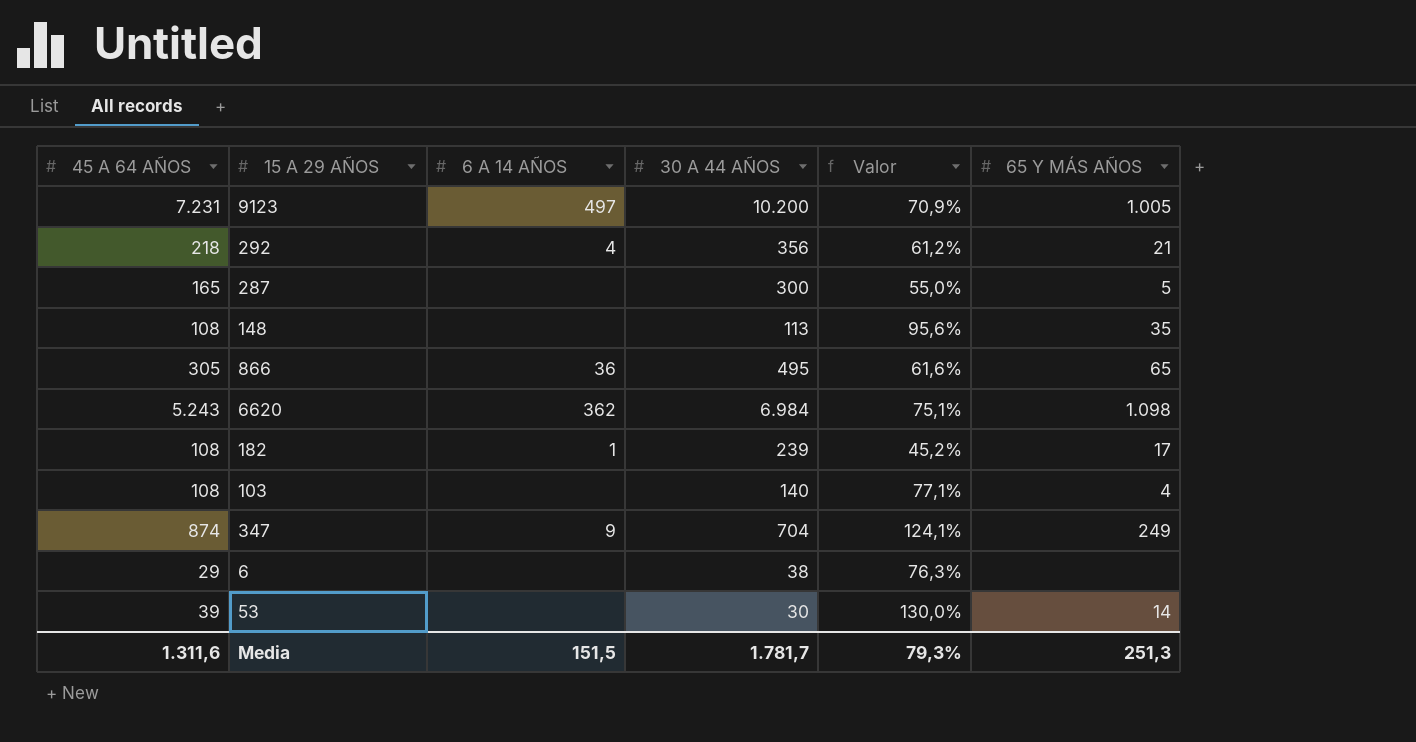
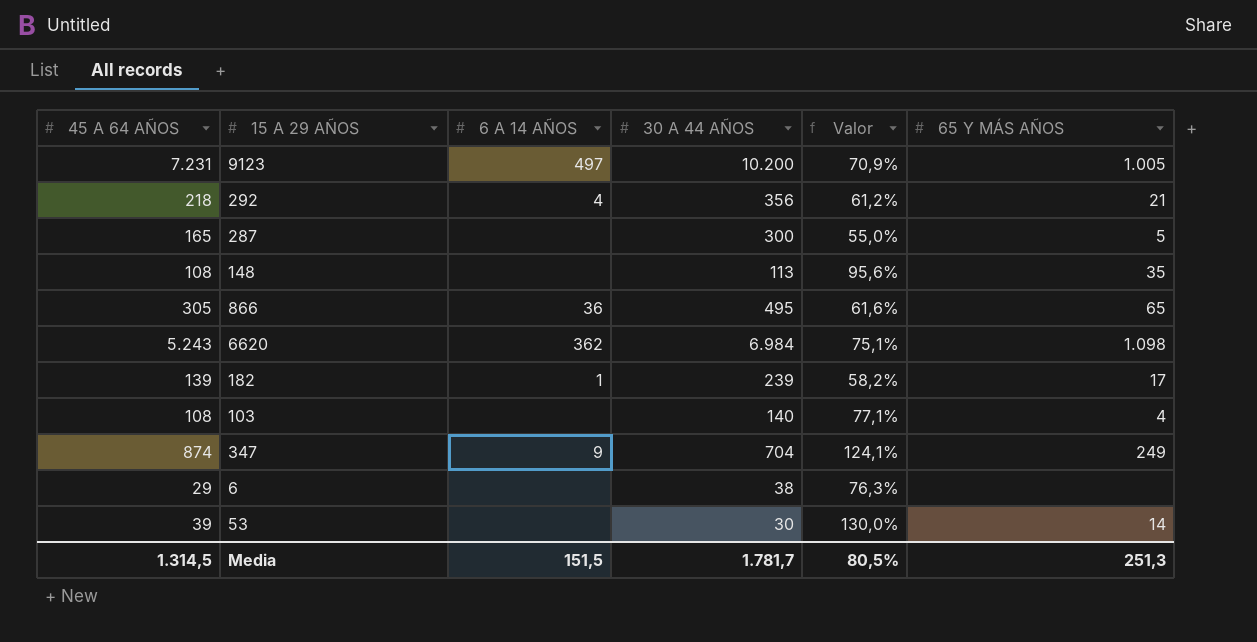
182 | 45 A 64 AÑOS: 108 -> 139
182 | Valor: 45,2% -> 58,2%
Media | 45 A 64 AÑOS: 1.311,6 -> 1.314,5
Media | Valor: 79,3% -> 80,5%

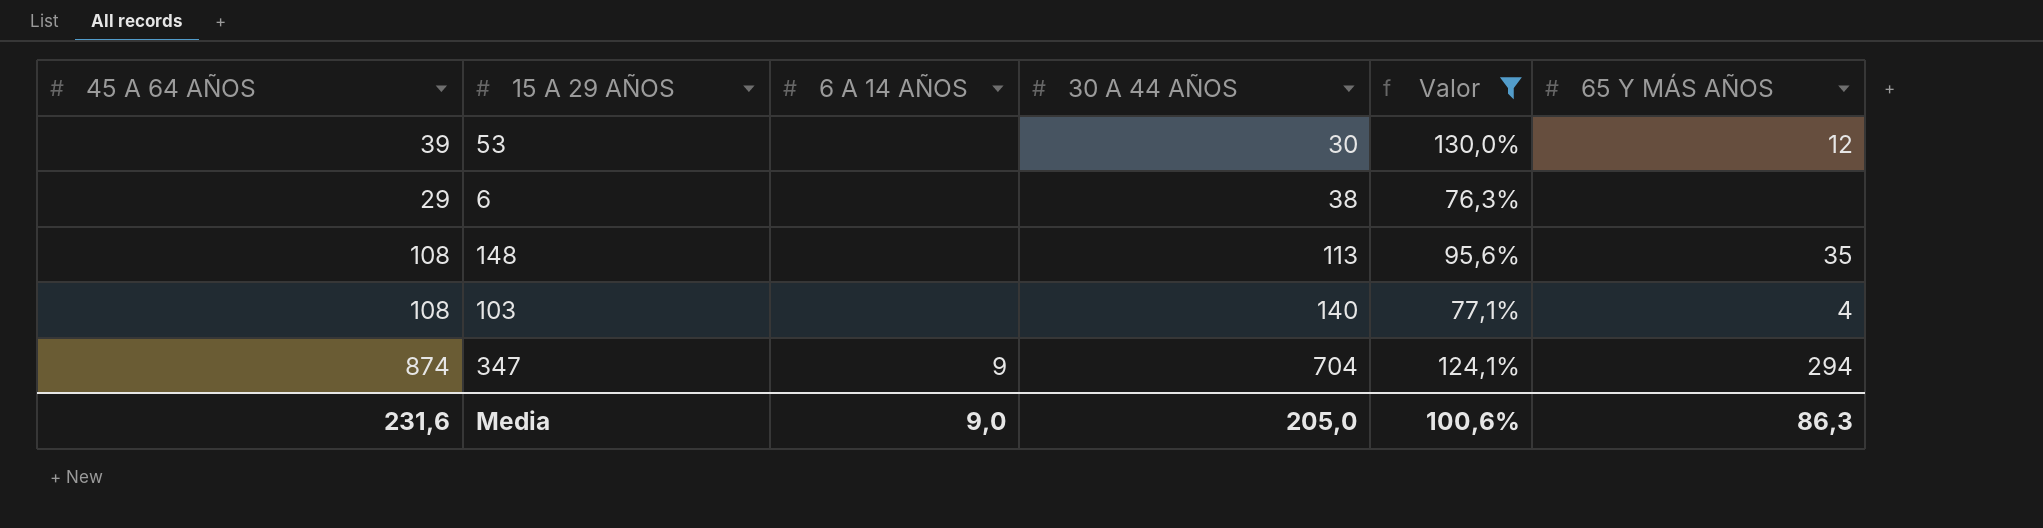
filter: none -> Valor >= 76,3%
row order: none -> 30 A 44 AÑOS ascending
53 | 65 Y MÁS AÑOS: 14 -> 12
347 | 65 Y MÁS AÑOS: 249 -> 294
Media | 45 A 64 AÑOS: 1.314,5 -> 231,6
Media | 6 A 14 AÑOS: 151,5 -> 9,0
Media | 30 A 44 AÑOS: 1.781,7 -> 205,0
Media | Valor: 80,5% -> 100,6%
Media | 65 Y MÁS AÑOS: 251,3 -> 86,3

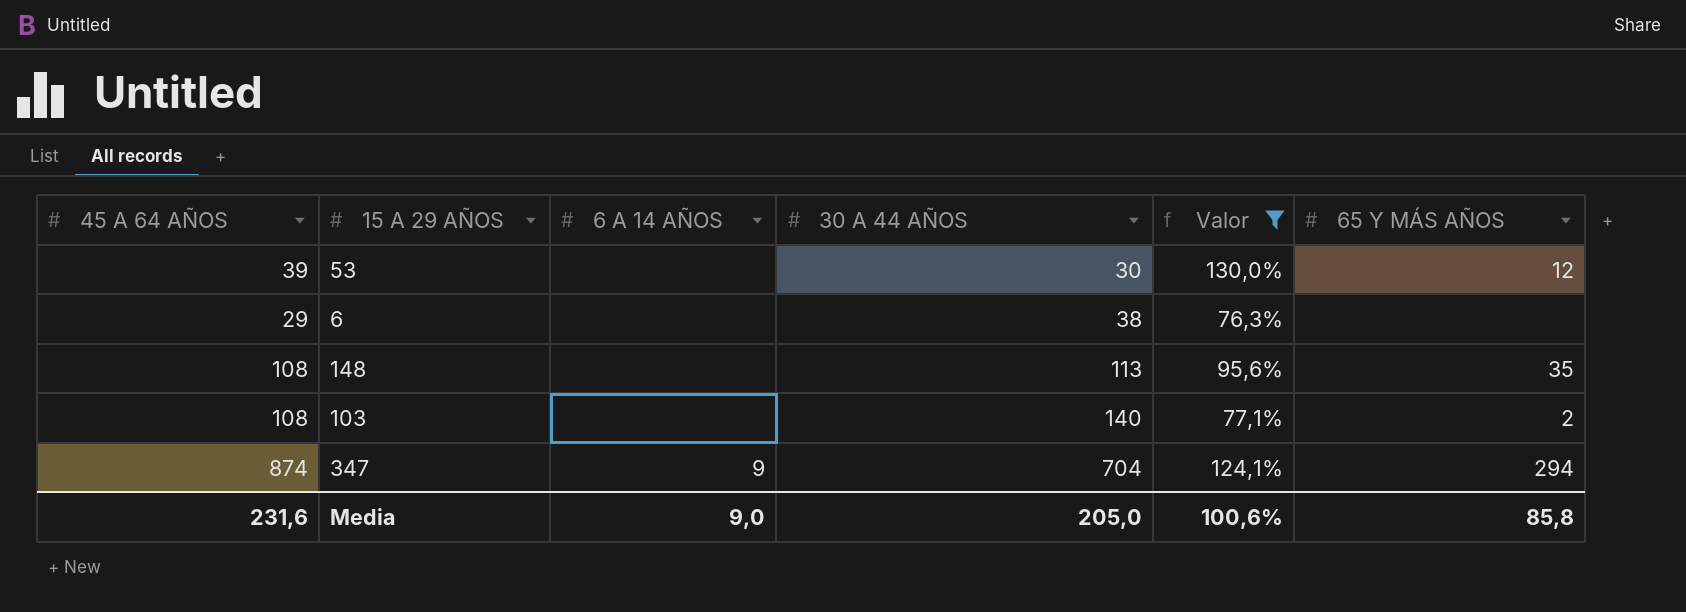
103 | 65 Y MÁS AÑOS: 4 -> 2
Media | 65 Y MÁS AÑOS: 86,3 -> 85,8

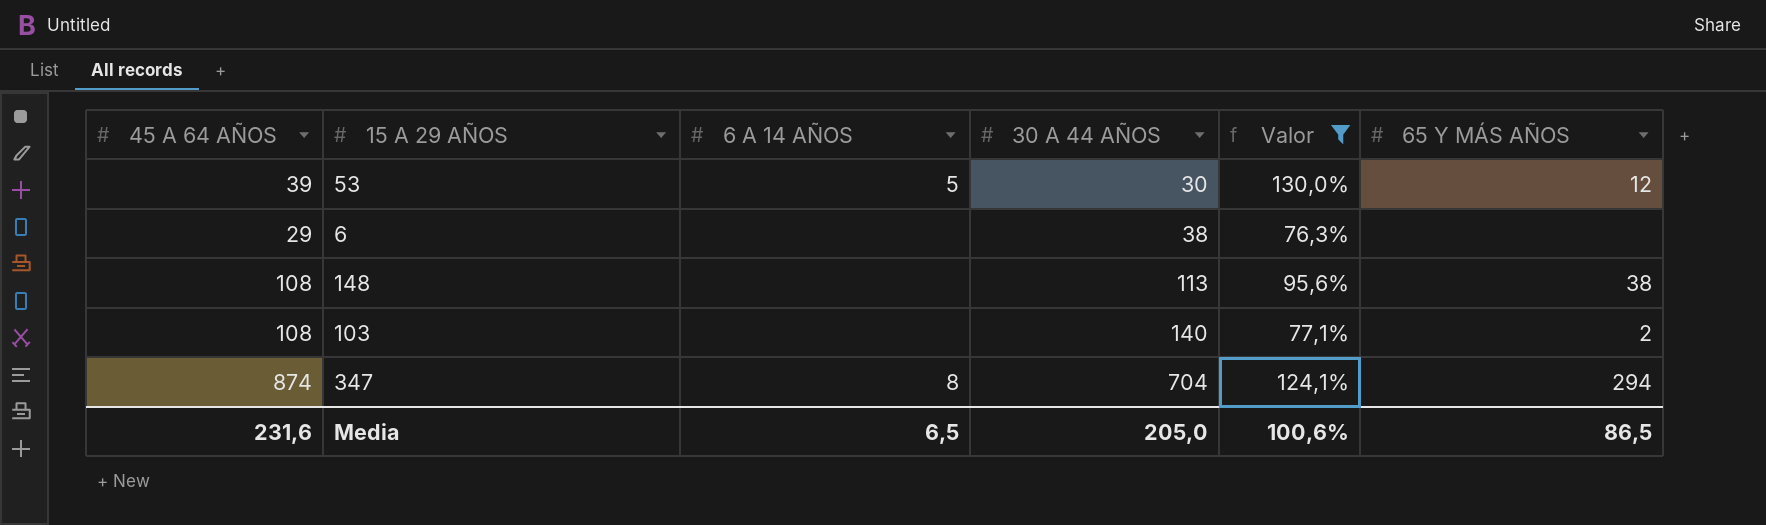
53 | 6 A 14 AÑOS: none -> 5
148 | 65 Y MÁS AÑOS: 35 -> 38
347 | 6 A 14 AÑOS: 9 -> 8
Media | 6 A 14 AÑOS: 9,0 -> 6,5
Media | 65 Y MÁS AÑOS: 85,8 -> 86,5

